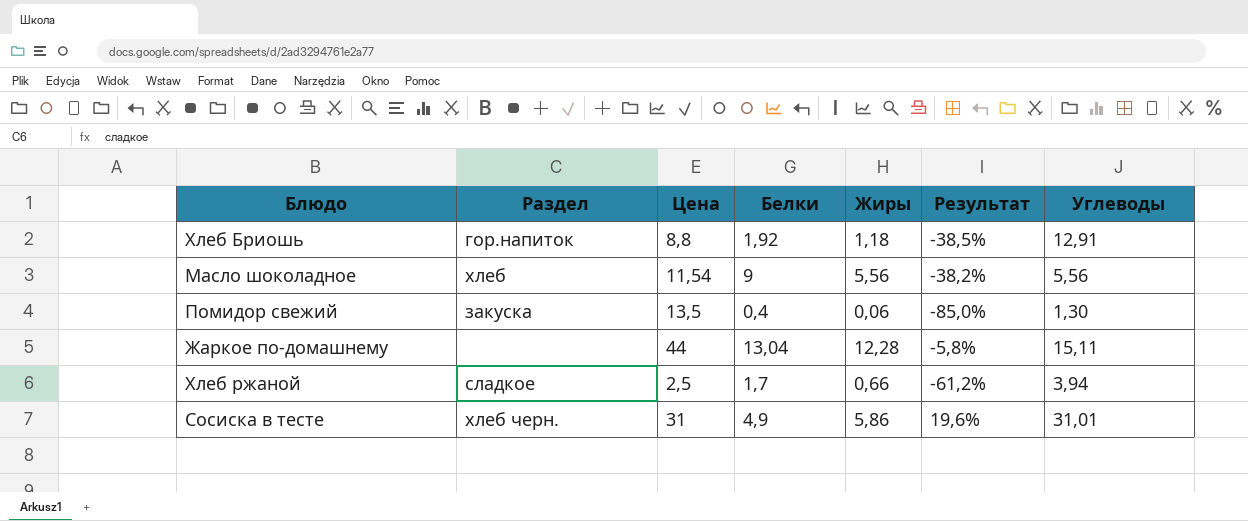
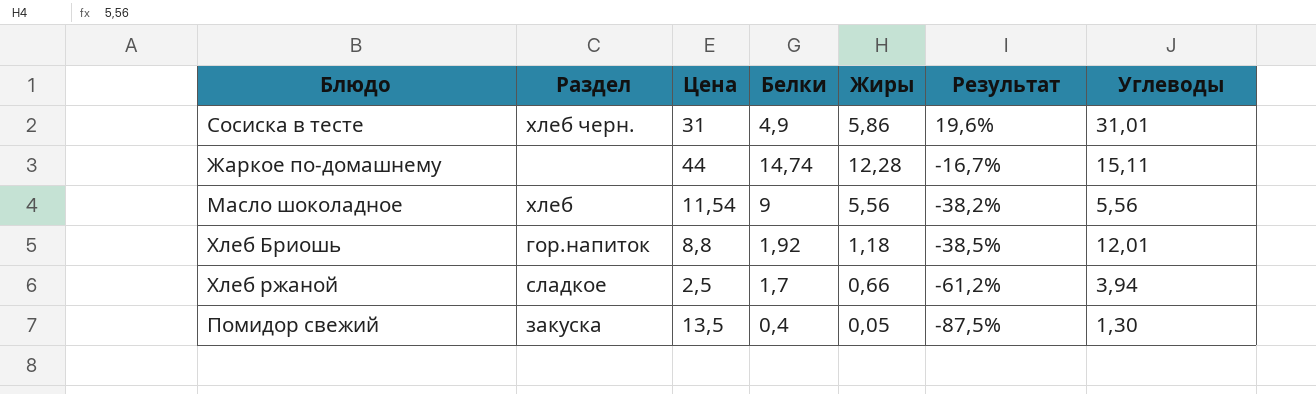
row order: none -> Результат descending
Жаркое по-домашнему | Белки: 13,04 -> 14,74
Жаркое по-домашнему | Результат: -5,8% -> -16,7%
Хлеб Бриошь | Углеводы: 12,91 -> 12,01
Помидор свежий | Жиры: 0,06 -> 0,05
Помидор свежий | Результат: -85,0% -> -87,5%

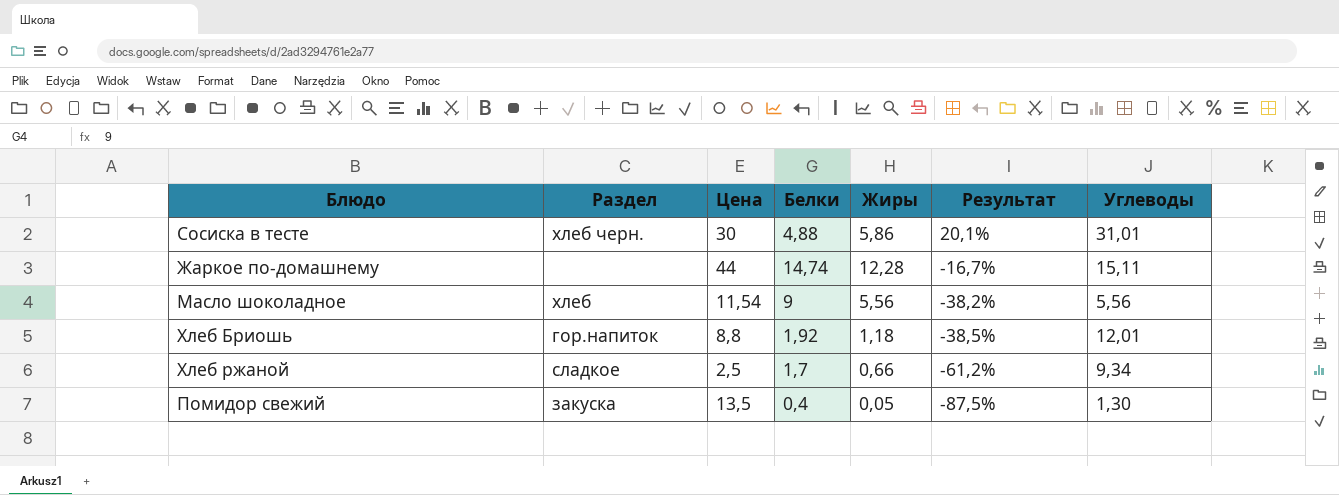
Сосиска в тесте | Цена: 31 -> 30
Сосиска в тесте | Белки: 4,9 -> 4,88
Сосиска в тесте | Результат: 19,6% -> 20,1%
Хлеб ржаной | Углеводы: 3,94 -> 9,34

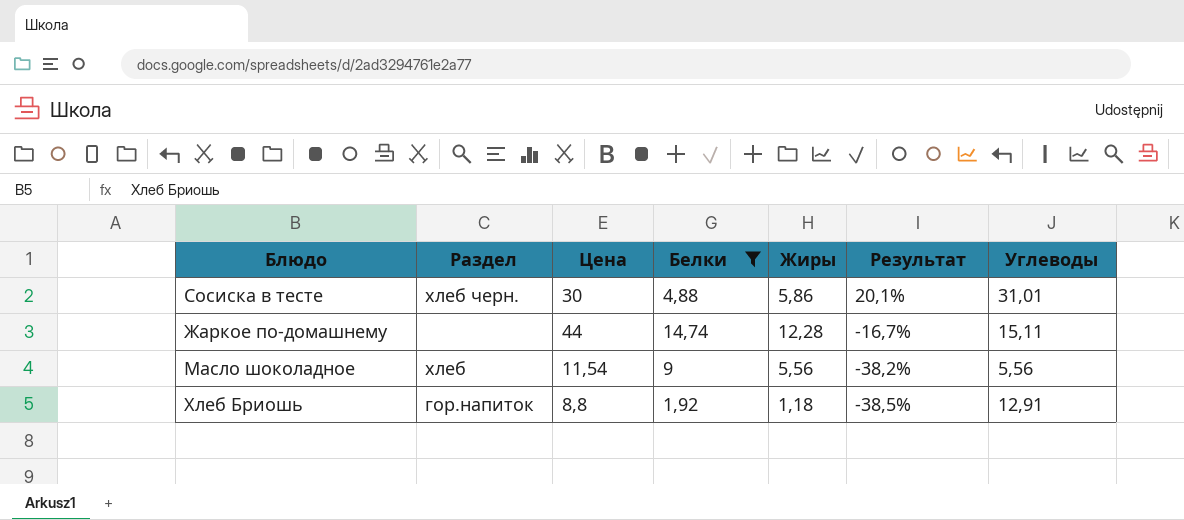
filter: none -> Белки >= 1,92
Хлеб Бриошь | Углеводы: 12,01 -> 12,91

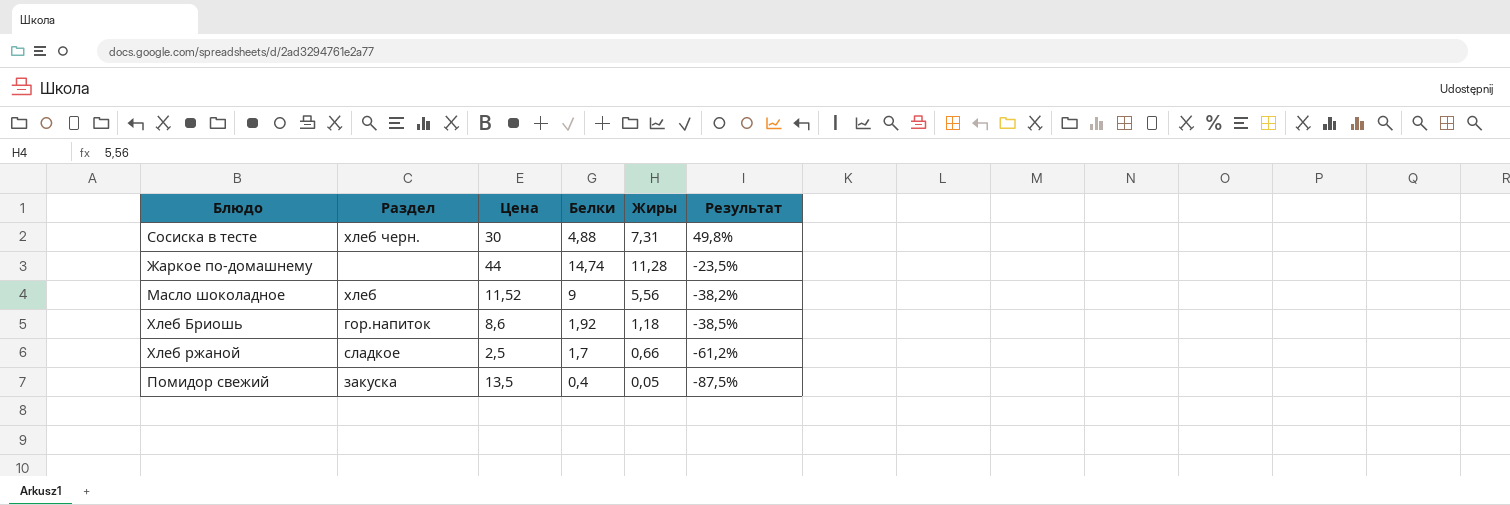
filter: Белки >= 1,92 -> none
column Углеводы | position: 7 -> none
Сосиска в тесте | Жиры: 5,86 -> 7,31
Сосиска в тесте | Результат: 20,1% -> 49,8%
Жаркое по-домашнему | Жиры: 12,28 -> 11,28
Жаркое по-домашнему | Результат: -16,7% -> -23,5%
Масло шоколадное | Цена: 11,54 -> 11,52
Хлеб Бриошь | Цена: 8,8 -> 8,6

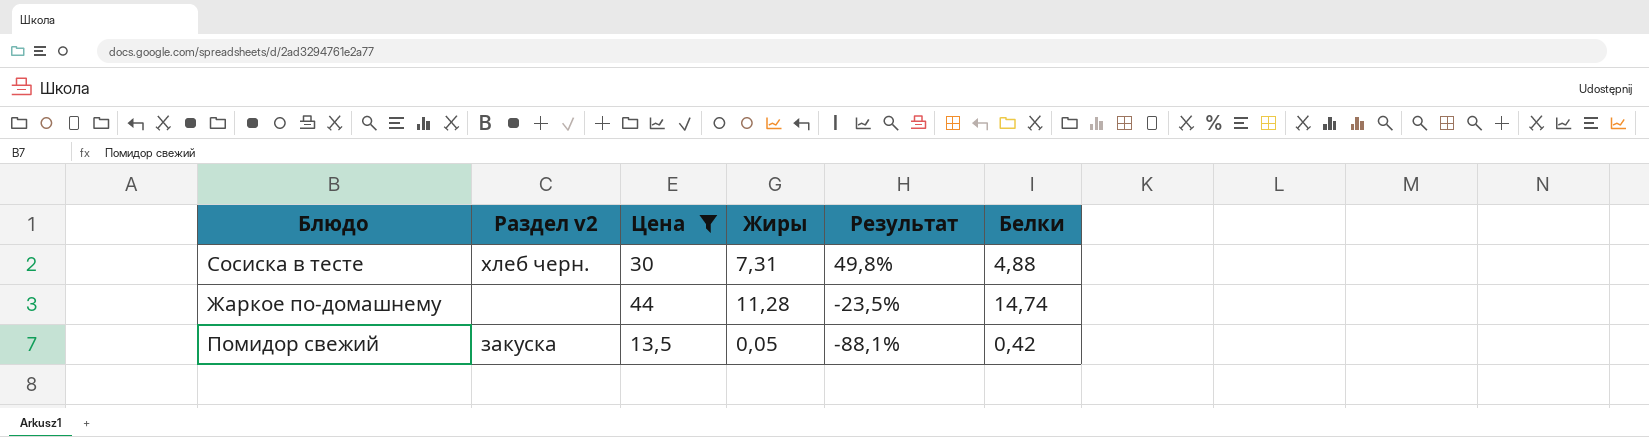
filter: none -> Цена >= 13,5
column name: Раздел -> Раздел v2
column Белки | position: 4 -> 6
Помидор свежий | Результат: -87,5% -> -88,1%
Помидор свежий | Белки: 0,4 -> 0,42

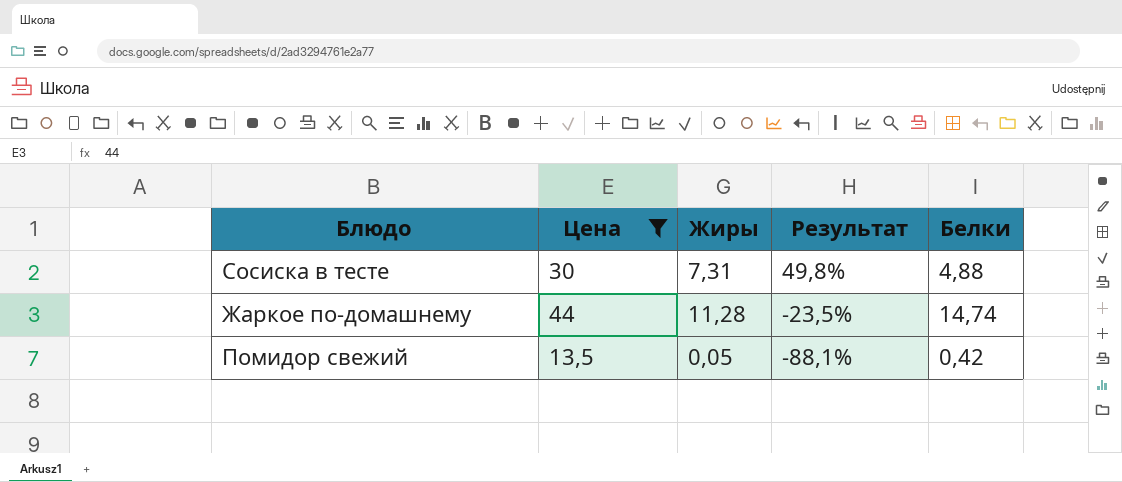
column Раздел v2 | position: 2 -> none

